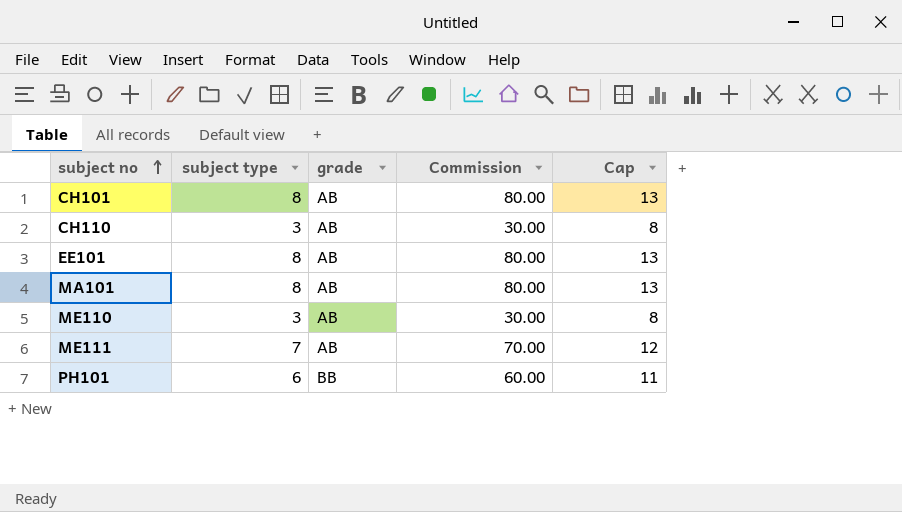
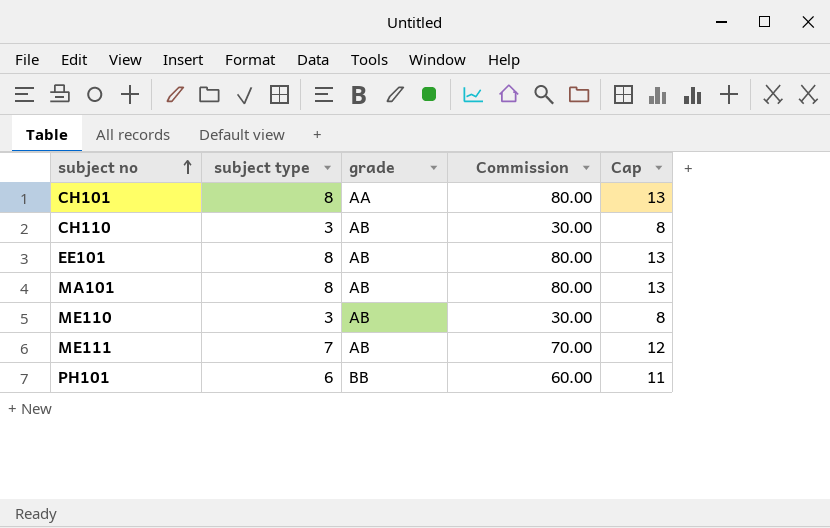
CH101 | grade: AB -> AA

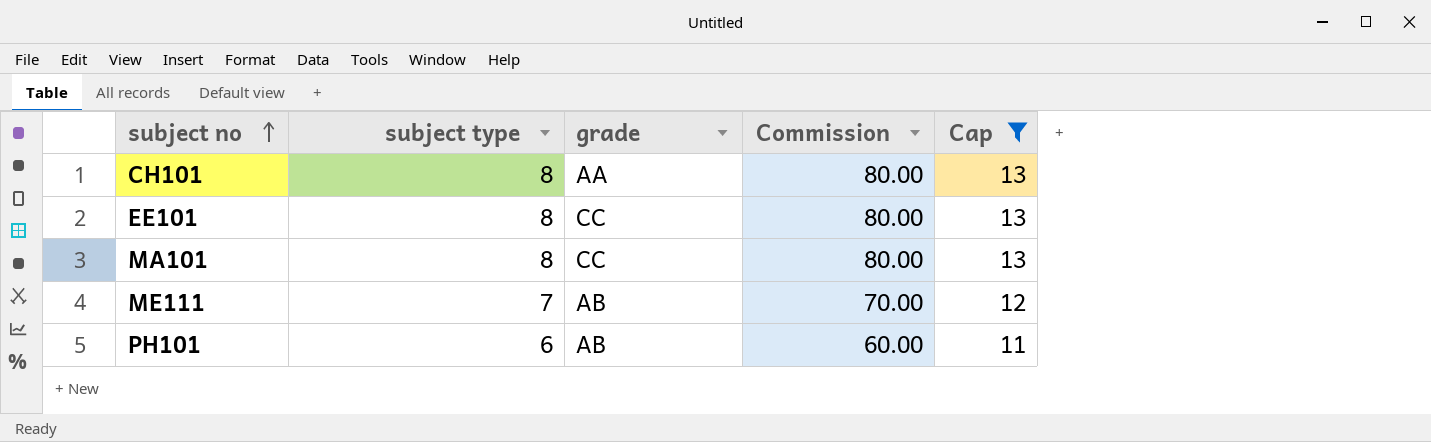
filter: none -> Cap != 8
EE101 | grade: AB -> CC
MA101 | grade: AB -> CC
PH101 | grade: BB -> AB

